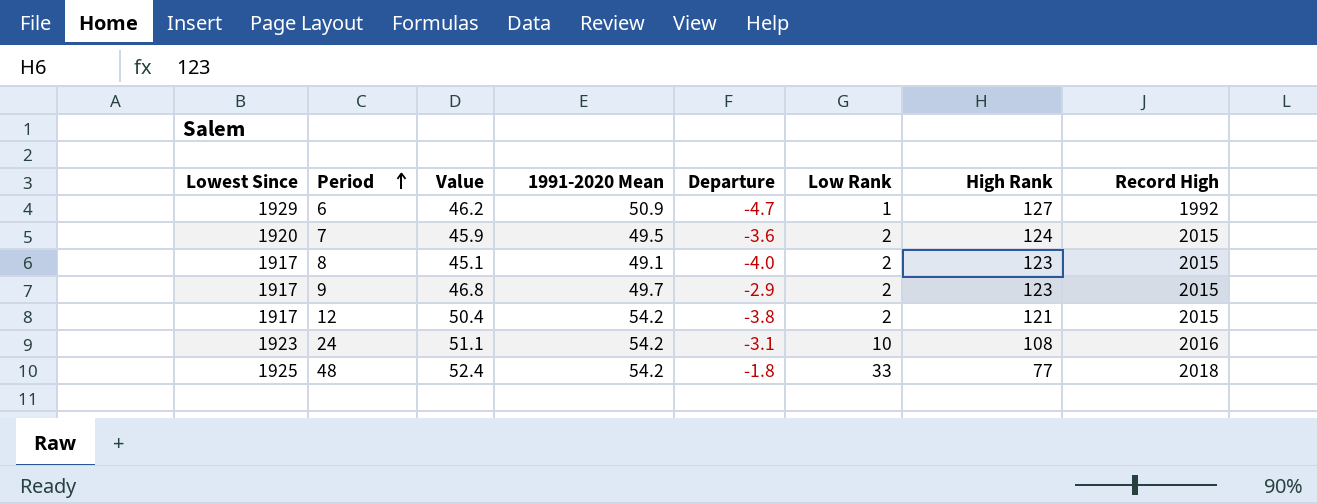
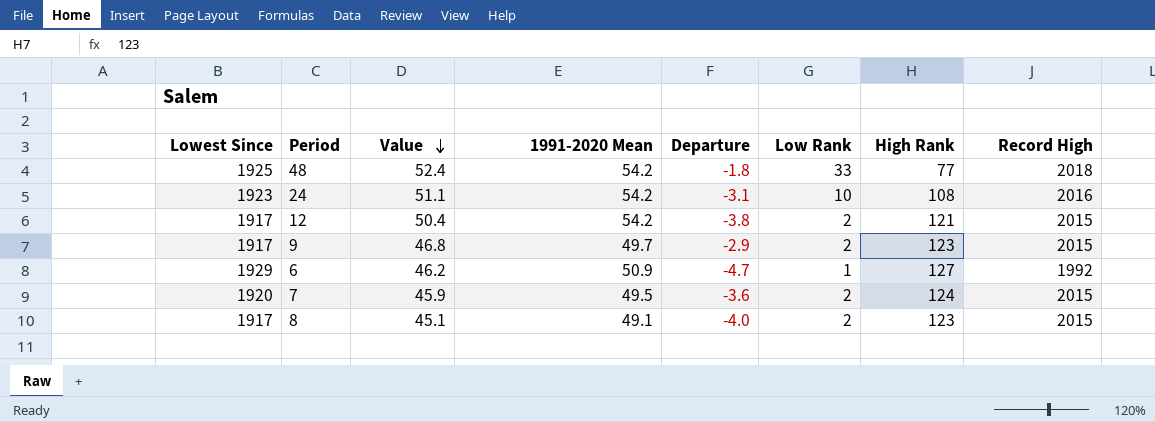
row order: Period ascending -> Value descending

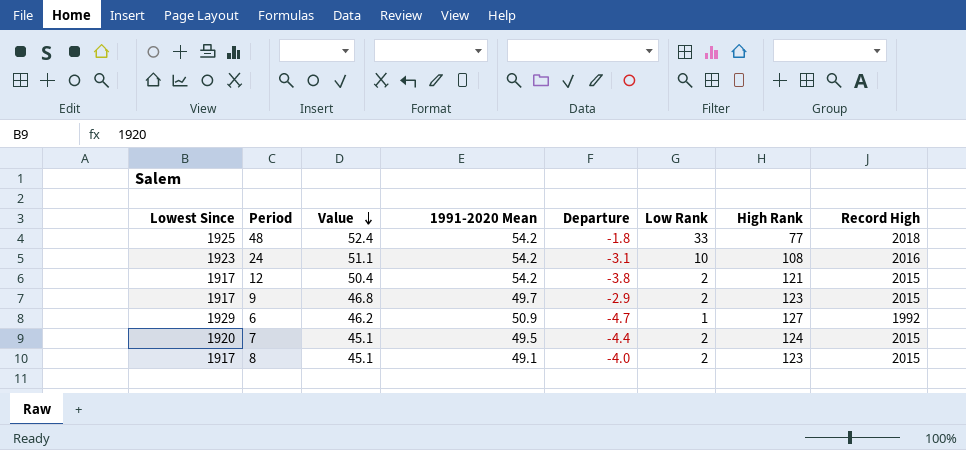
7 | Value: 45.9 -> 45.1
7 | Departure: -3.6 -> -4.4

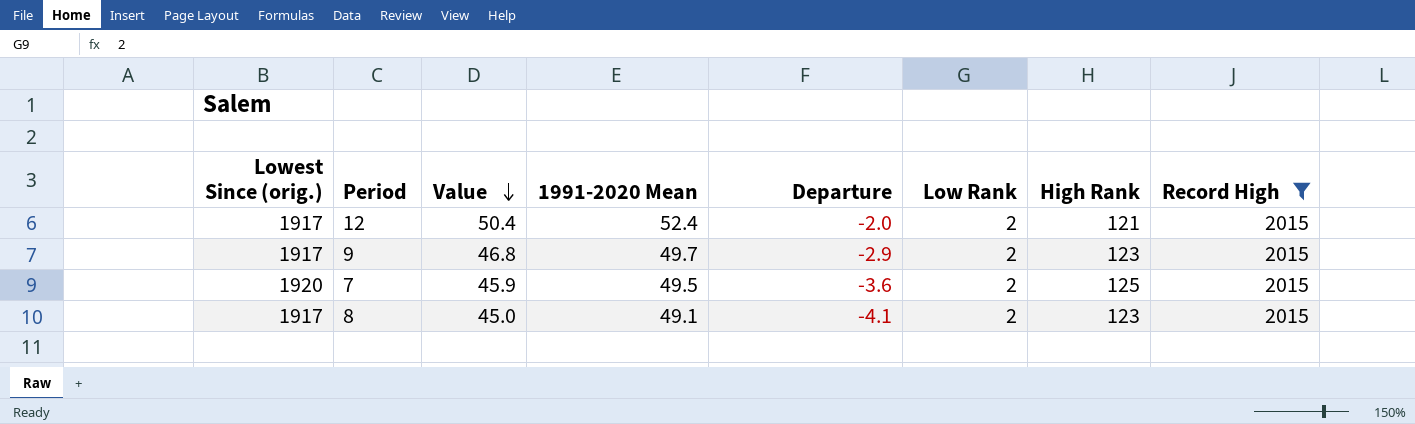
filter: none -> Record High = 2015
column name: Lowest Since -> Lowest Since (orig.)
12 | 1991-2020 Mean: 54.2 -> 52.4
12 | Departure: -3.8 -> -2.0
7 | Value: 45.1 -> 45.9
7 | Departure: -4.4 -> -3.6
7 | High Rank: 124 -> 125
8 | Value: 45.1 -> 45.0
8 | Departure: -4.0 -> -4.1

